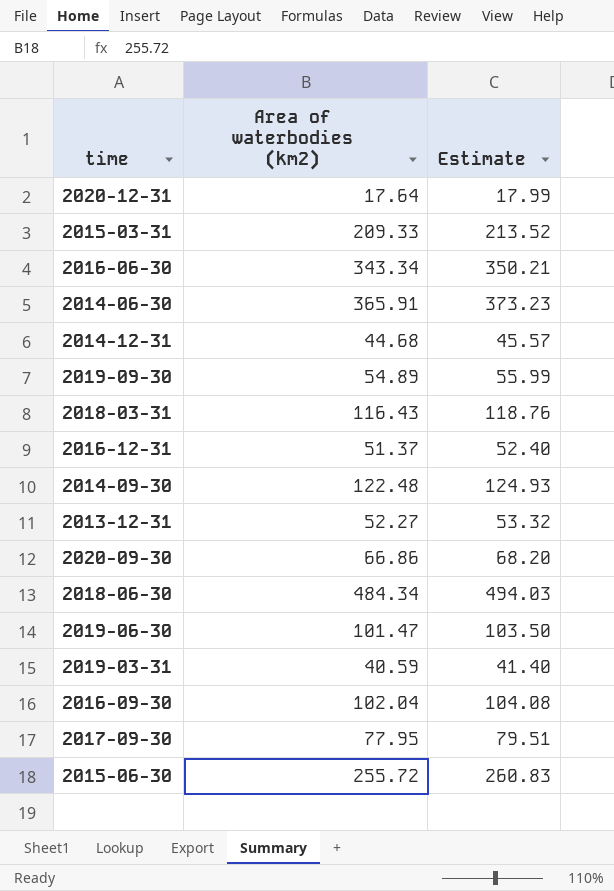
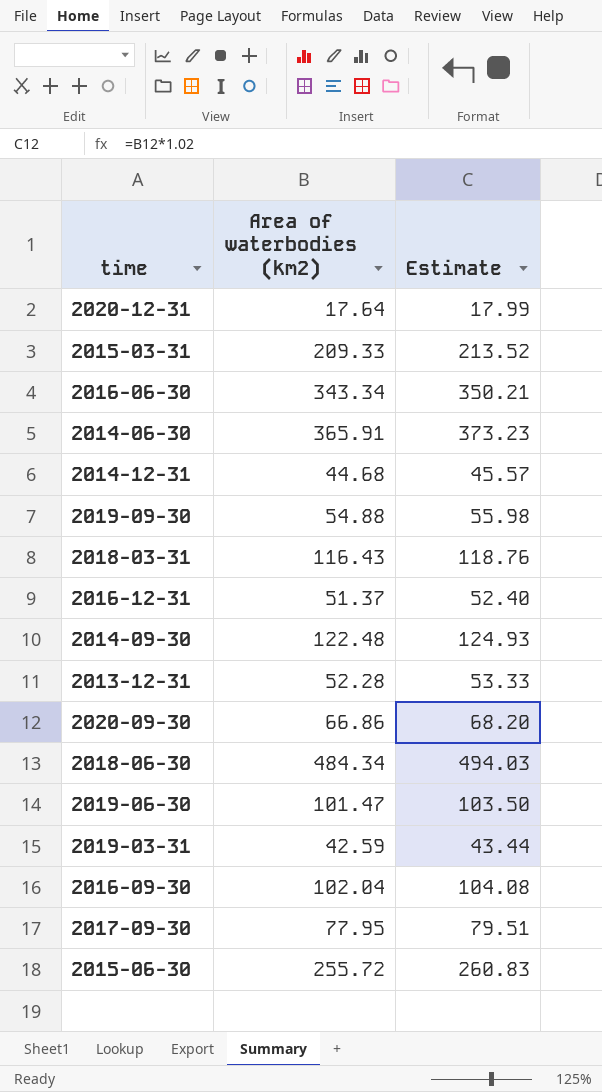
2019-09-30 | Area of waterbodies (km2): 54.89 -> 54.88
2019-09-30 | Estimate: 55.99 -> 55.98
2013-12-31 | Area of waterbodies (km2): 52.27 -> 52.28
2013-12-31 | Estimate: 53.32 -> 53.33
2019-03-31 | Area of waterbodies (km2): 40.59 -> 42.59
2019-03-31 | Estimate: 41.40 -> 43.44

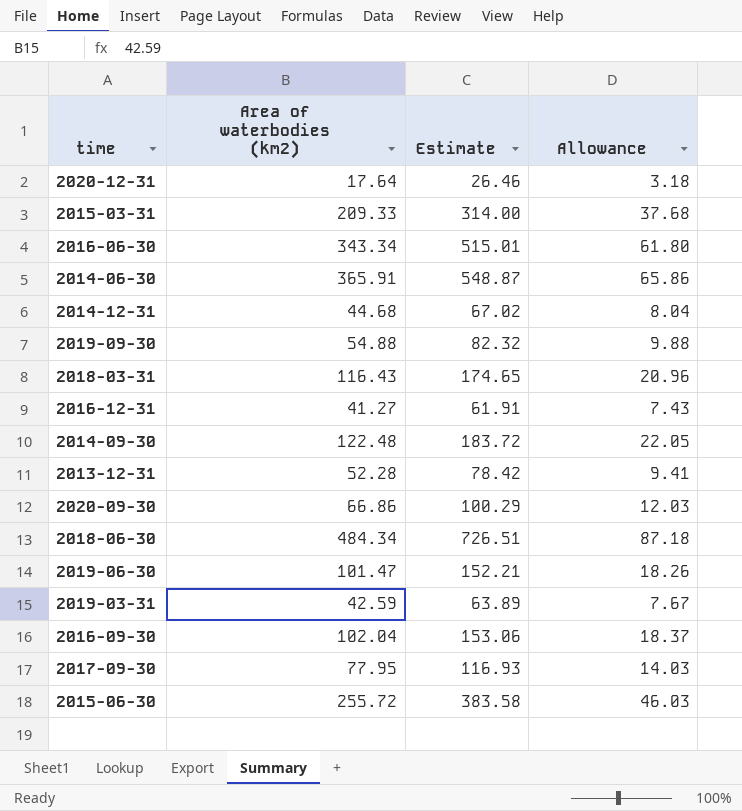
column Estimate | formula: [Area of waterbodies (km2)] * 1.02 -> [Area of waterbodies (km2)] * 1.5
column Allowance | formula: none -> [Area of waterbodies (km2)] * 0.18
2016-12-31 | Area of waterbodies (km2): 51.37 -> 41.27

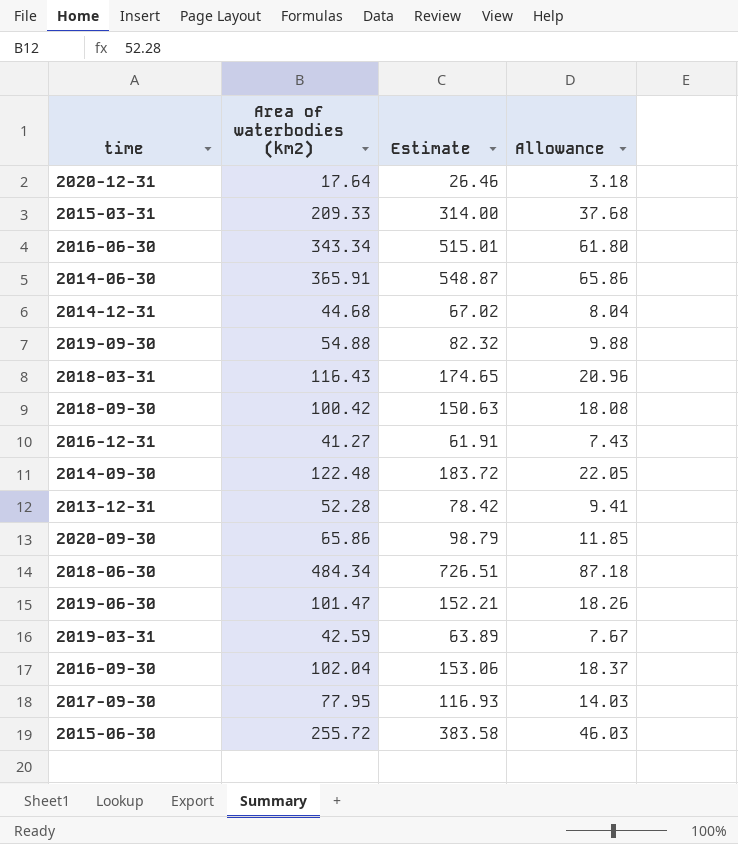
row 2018-09-30: none -> 100.42 | 150.63 | 18.08
2020-09-30 | Area of waterbodies (km2): 66.86 -> 65.86
2020-09-30 | Estimate: 100.29 -> 98.79
2020-09-30 | Allowance: 12.03 -> 11.85

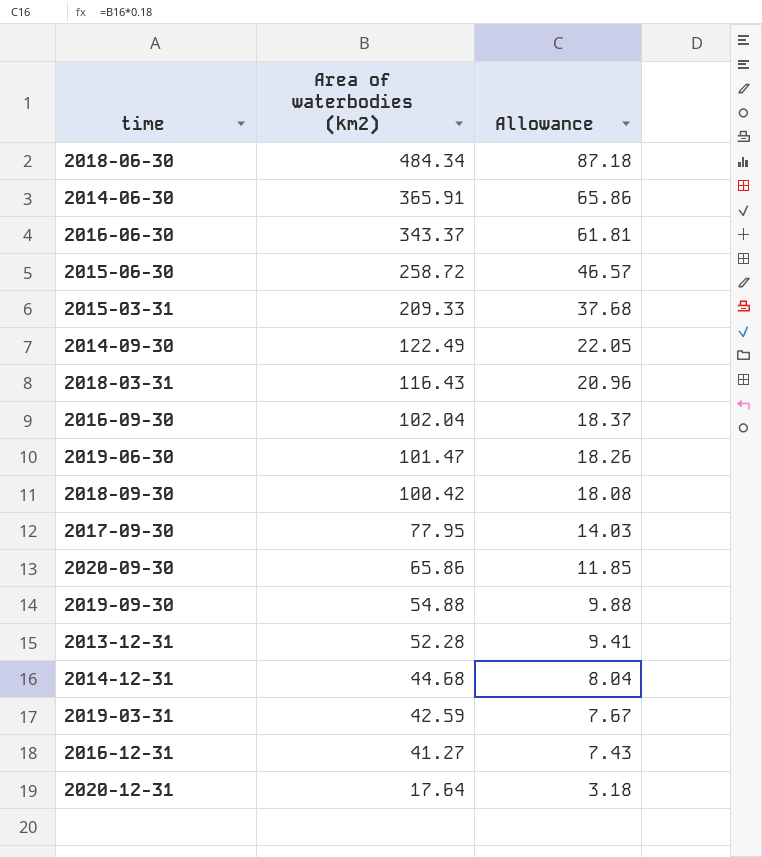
row order: none -> Area of waterbodies (km2) descending
column Estimate | formula: [Area of waterbodies (km2)] * 1.5 -> none
2016-06-30 | Area of waterbodies (km2): 343.34 -> 343.37
2016-06-30 | Allowance: 61.80 -> 61.81
2015-06-30 | Area of waterbodies (km2): 255.72 -> 258.72
2015-06-30 | Allowance: 46.03 -> 46.57
2014-09-30 | Area of waterbodies (km2): 122.48 -> 122.49

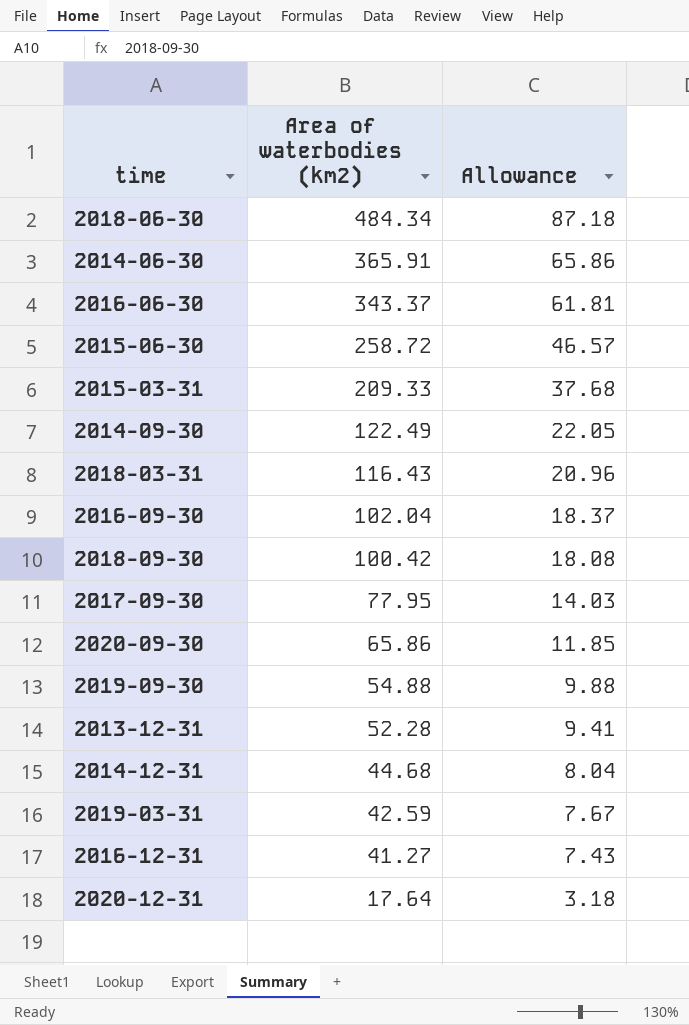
row 2019-06-30: 101.47 | 18.26 -> none

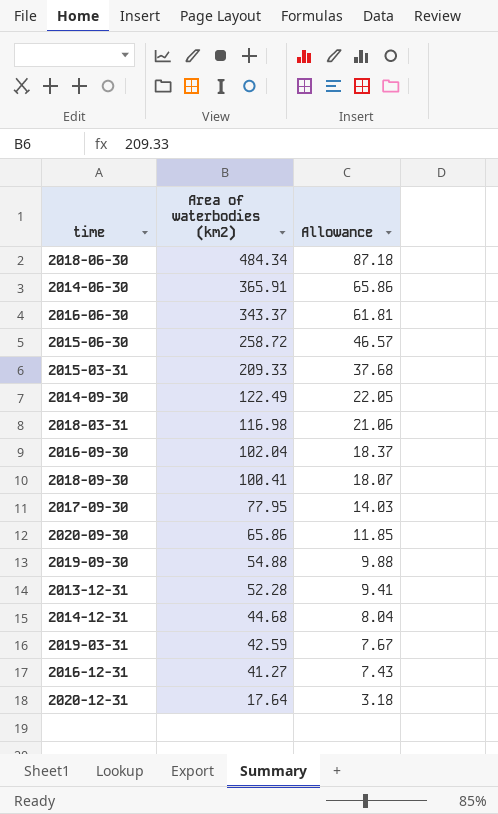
2018-03-31 | Area of waterbodies (km2): 116.43 -> 116.98
2018-03-31 | Allowance: 20.96 -> 21.06
2018-09-30 | Area of waterbodies (km2): 100.42 -> 100.41
2018-09-30 | Allowance: 18.08 -> 18.07

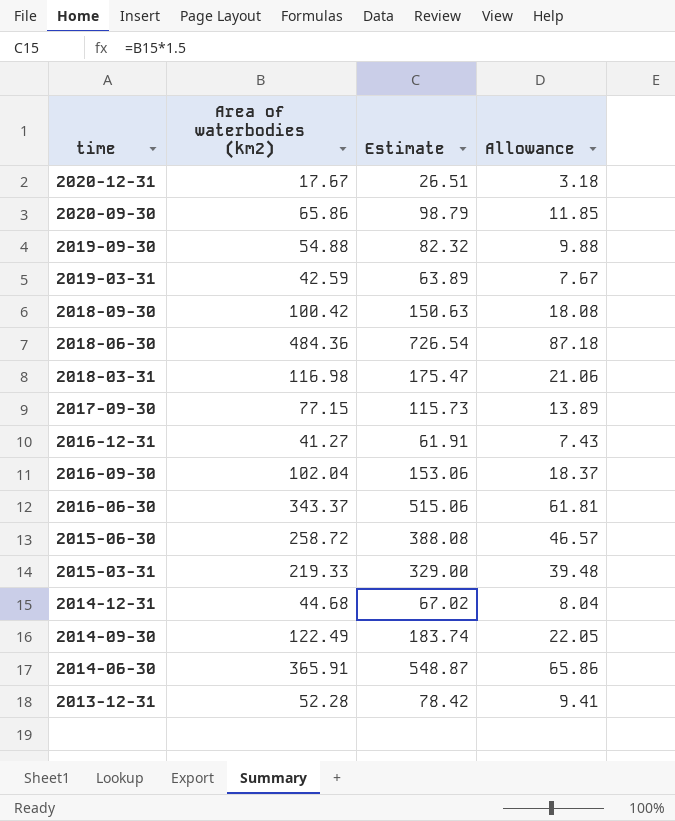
row order: Area of waterbodies (km2) descending -> time descending
column Estimate | formula: none -> [Area of waterbodies (km2)] * 1.5
2020-12-31 | Area of waterbodies (km2): 17.64 -> 17.67
2018-09-30 | Area of waterbodies (km2): 100.41 -> 100.42
2018-09-30 | Allowance: 18.07 -> 18.08
2018-06-30 | Area of waterbodies (km2): 484.34 -> 484.36
2017-09-30 | Area of waterbodies (km2): 77.95 -> 77.15
2017-09-30 | Allowance: 14.03 -> 13.89
2015-03-31 | Area of waterbodies (km2): 209.33 -> 219.33
2015-03-31 | Allowance: 37.68 -> 39.48

